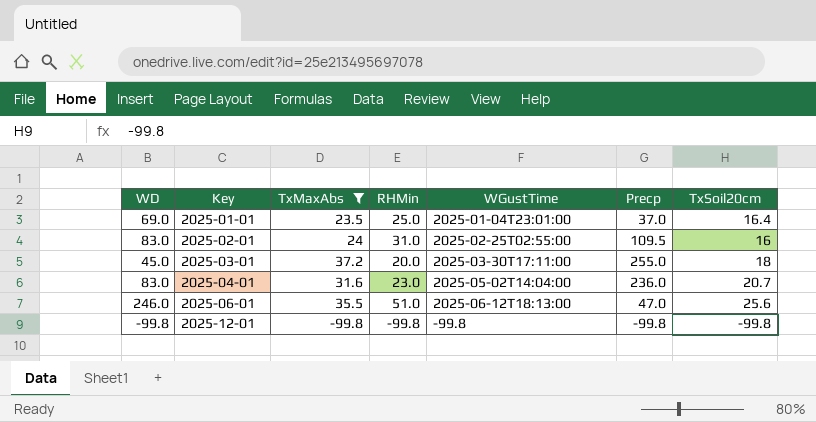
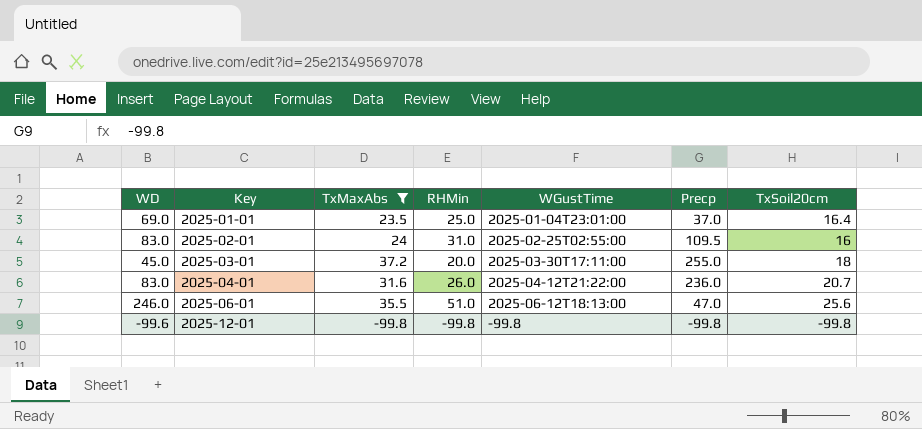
2025-04-01 | RHMin: 23.0 -> 26.0
2025-04-01 | WGustTime: 2025-05-02T14:04:00 -> 2025-04-12T21:22:00
2025-12-01 | WD: -99.8 -> -99.6

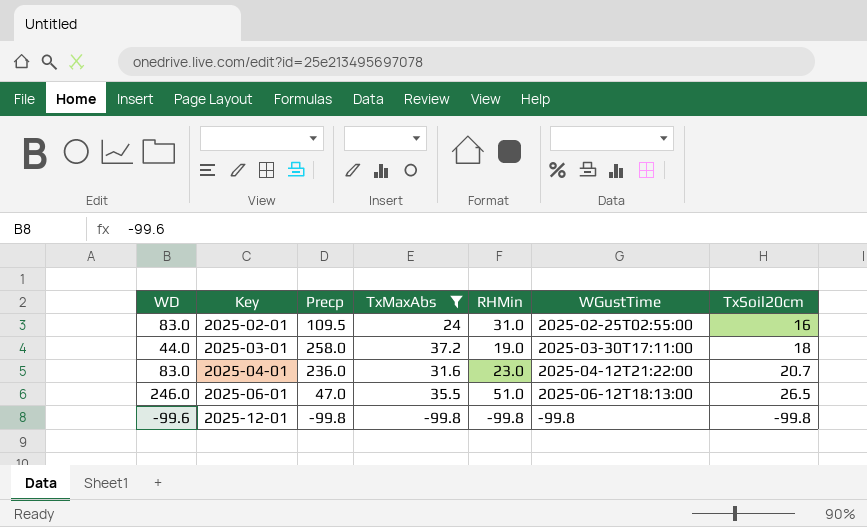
column Precp | position: 6 -> 3
row 2025-01-01: 69.0 | 23.5 | 25.0 | 2025-01-04T23:01:00 | 37.0 | 16.4 -> none
2025-03-01 | WD: 45.0 -> 44.0
2025-03-01 | Precp: 255.0 -> 258.0
2025-03-01 | RHMin: 20.0 -> 19.0
2025-04-01 | RHMin: 26.0 -> 23.0
2025-06-01 | TxSoil20cm: 25.6 -> 26.5

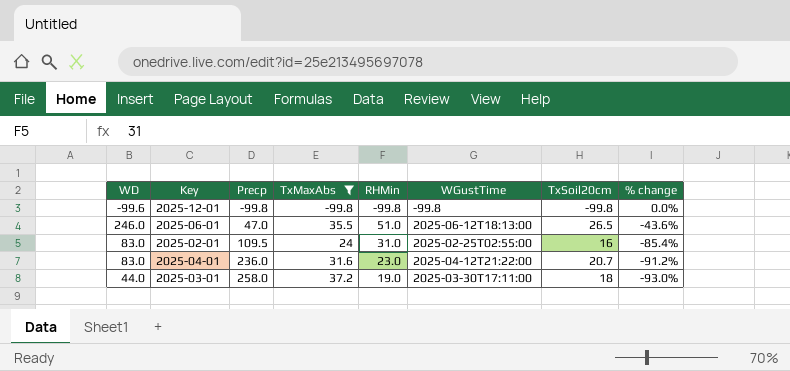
row order: Key ascending -> Precp ascending
column % change | formula: none -> ([TxSoil20cm] - [Precp]) / [Precp]

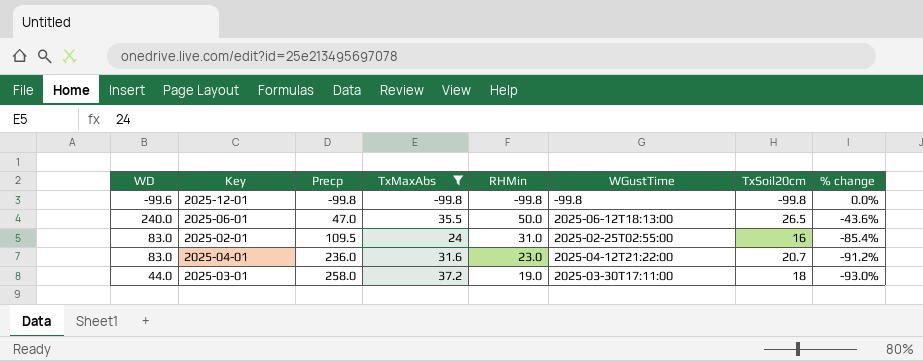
2025-06-01 | WD: 246.0 -> 240.0
2025-06-01 | RHMin: 51.0 -> 50.0

